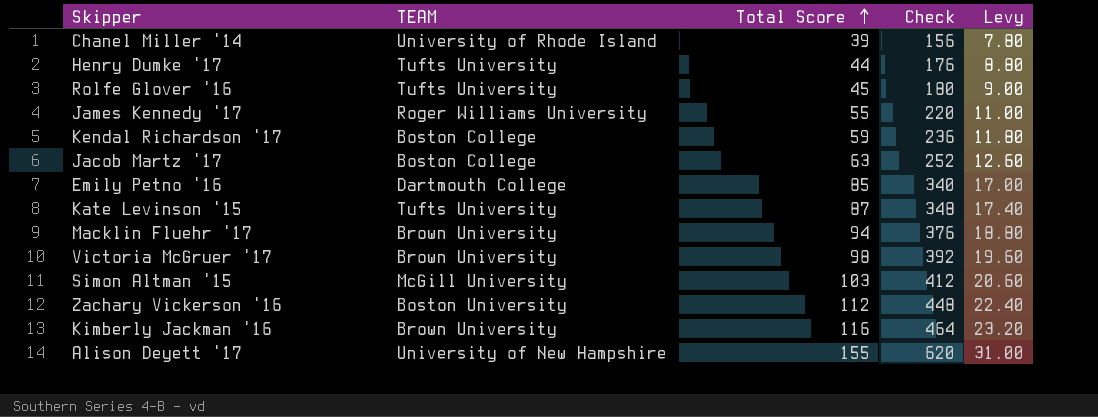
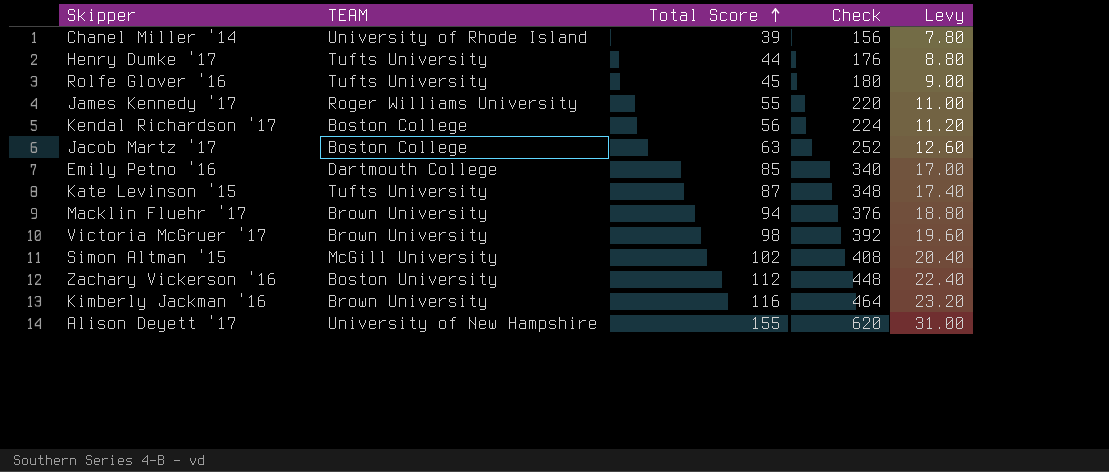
Kendal Richardson '17 | Total Score: 59 -> 56
Kendal Richardson '17 | Check: 236 -> 224
Kendal Richardson '17 | Levy: 11.80 -> 11.20
Simon Altman '15 | Total Score: 103 -> 102
Simon Altman '15 | Check: 412 -> 408
Simon Altman '15 | Levy: 20.60 -> 20.40

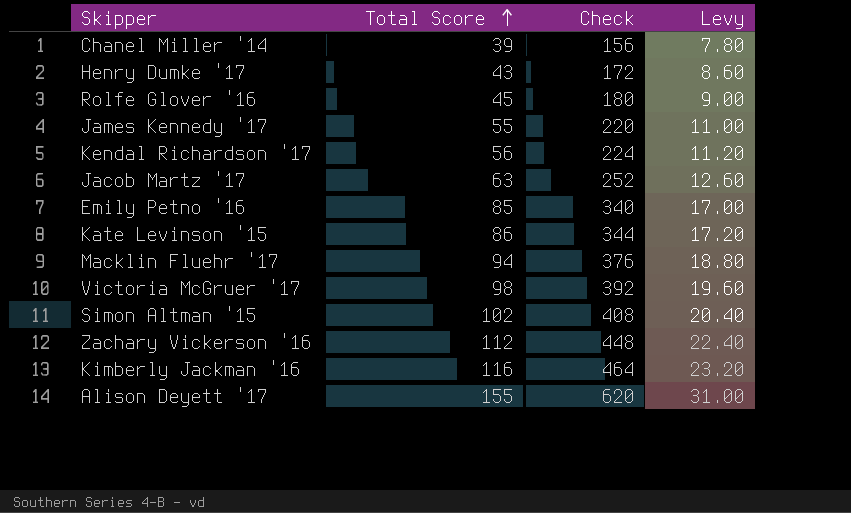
column TEAM | position: 2 -> none
Henry Dumke '17 | Total Score: 44 -> 43
Henry Dumke '17 | Check: 176 -> 172
Henry Dumke '17 | Levy: 8.80 -> 8.60
Kate Levinson '15 | Total Score: 87 -> 86
Kate Levinson '15 | Check: 348 -> 344
Kate Levinson '15 | Levy: 17.40 -> 17.20

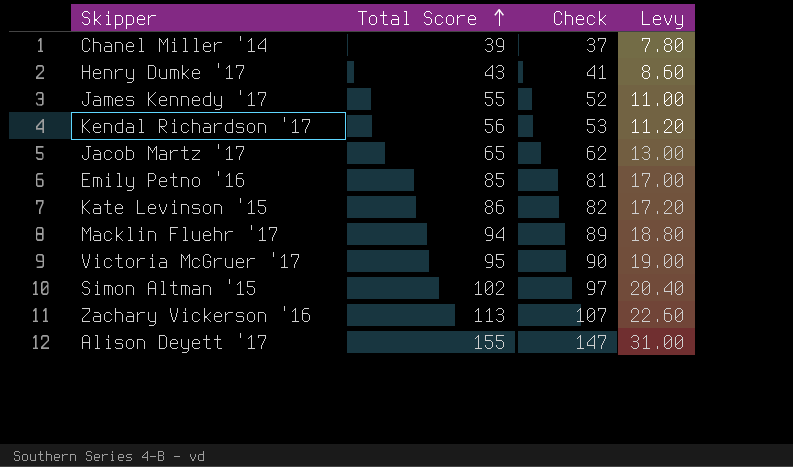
column Check | formula: [Total Score] * 4 -> [Total Score] * 0.95
row Rolfe Glover '16: 45 | 180 | 9.00 -> none
row Kimberly Jackman '16: 116 | 464 | 23.20 -> none
Jacob Martz '17 | Total Score: 63 -> 65
Jacob Martz '17 | Levy: 12.60 -> 13.00
Victoria McGruer '17 | Total Score: 98 -> 95
Victoria McGruer '17 | Levy: 19.60 -> 19.00
Zachary Vickerson '16 | Total Score: 112 -> 113
Zachary Vickerson '16 | Levy: 22.40 -> 22.60

